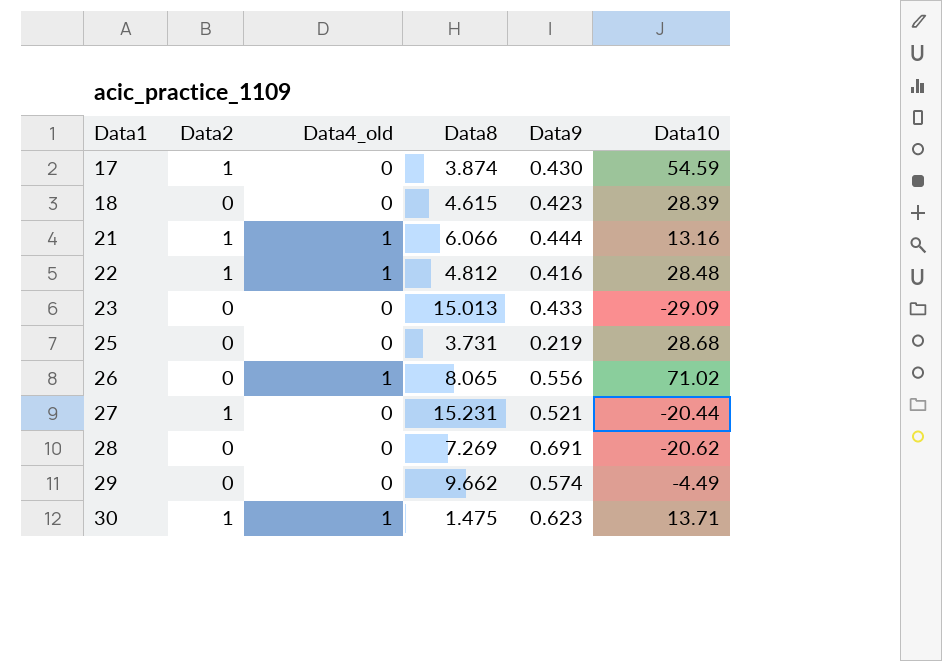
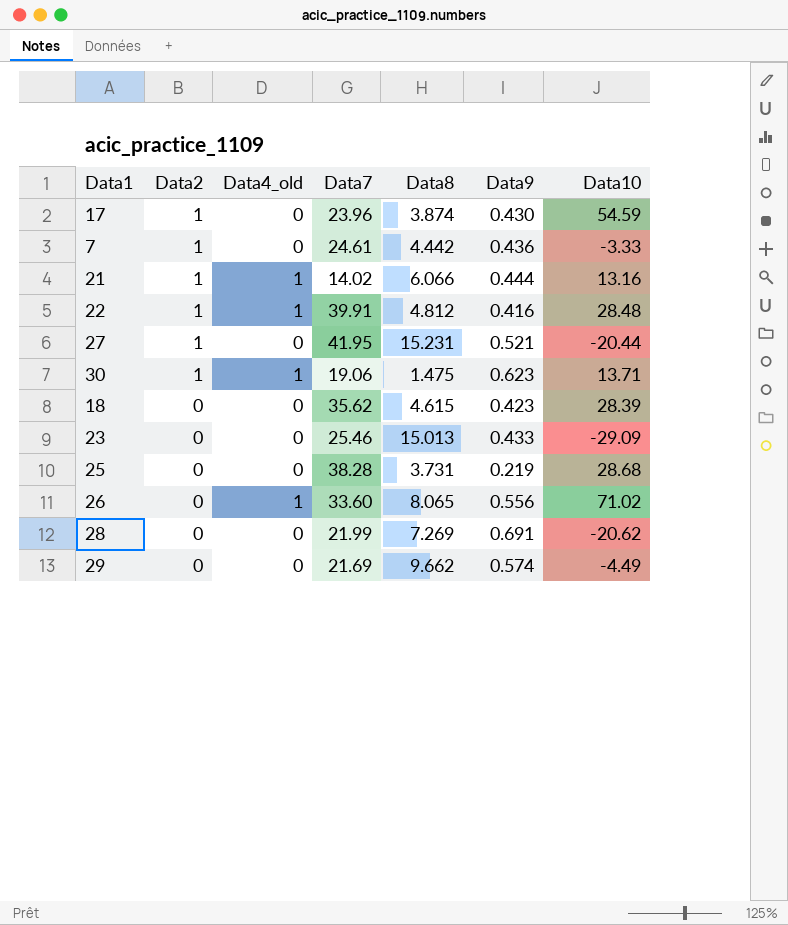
row order: Data1 ascending -> Data2 descending
column Data7 | position: none -> 4
row 7: none -> 1 | 0 | 24.61 | 4.442 | 0.436 | -3.33

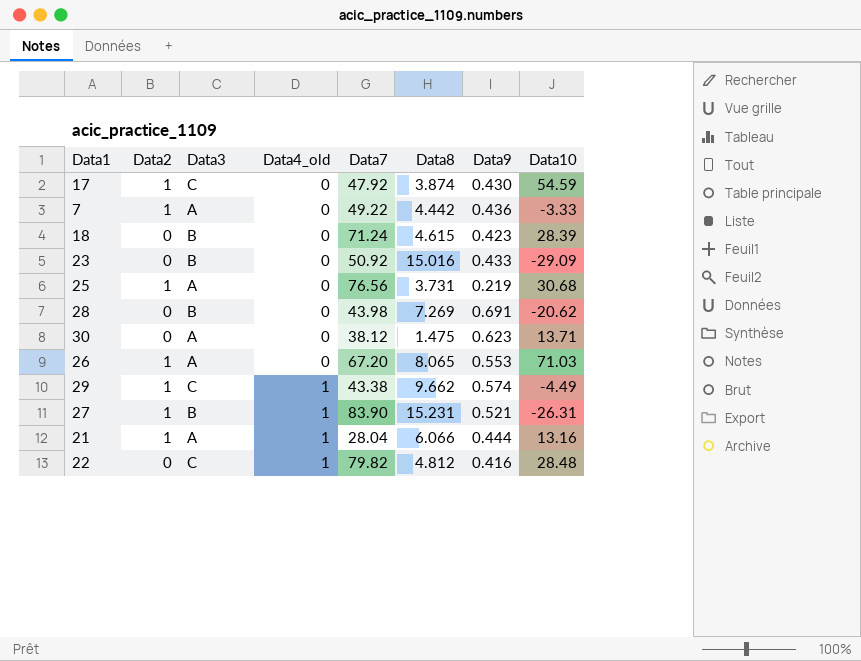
row order: Data2 descending -> Data4_old ascending
column Data3 | position: none -> 3
17 | Data7: 23.96 -> 47.92
7 | Data7: 24.61 -> 49.22
18 | Data7: 35.62 -> 71.24
23 | Data7: 25.46 -> 50.92
23 | Data8: 15.013 -> 15.016
25 | Data2: 0 -> 1
25 | Data7: 38.28 -> 76.56
25 | Data10: 28.68 -> 30.68
28 | Data7: 21.99 -> 43.98
30 | Data2: 1 -> 0
30 | Data4_old: 1 -> 0
30 | Data7: 19.06 -> 38.12
26 | Data2: 0 -> 1
26 | Data4_old: 1 -> 0
26 | Data7: 33.60 -> 67.20
26 | Data9: 0.556 -> 0.553
26 | Data10: 71.02 -> 71.03
29 | Data2: 0 -> 1
29 | Data4_old: 0 -> 1
29 | Data7: 21.69 -> 43.38
27 | Data4_old: 0 -> 1
27 | Data7: 41.95 -> 83.90
27 | Data10: -20.44 -> -26.31
21 | Data7: 14.02 -> 28.04
22 | Data2: 1 -> 0
22 | Data7: 39.91 -> 79.82

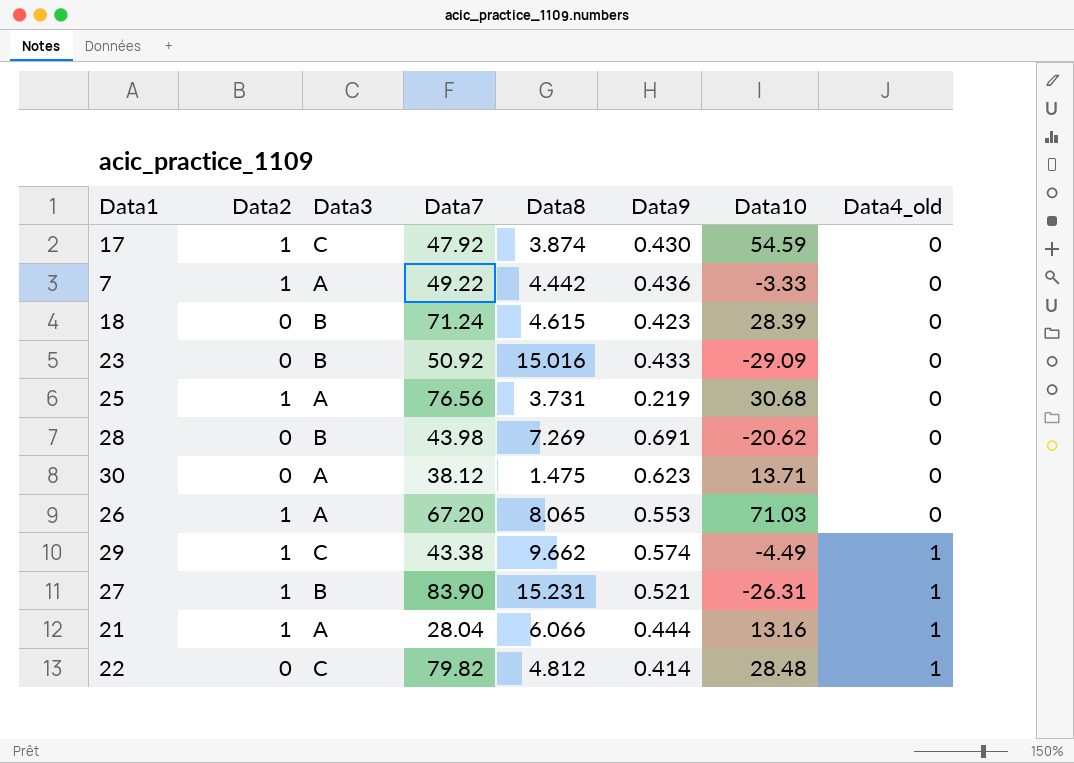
column Data4_old | position: 4 -> 8
22 | Data9: 0.416 -> 0.414

